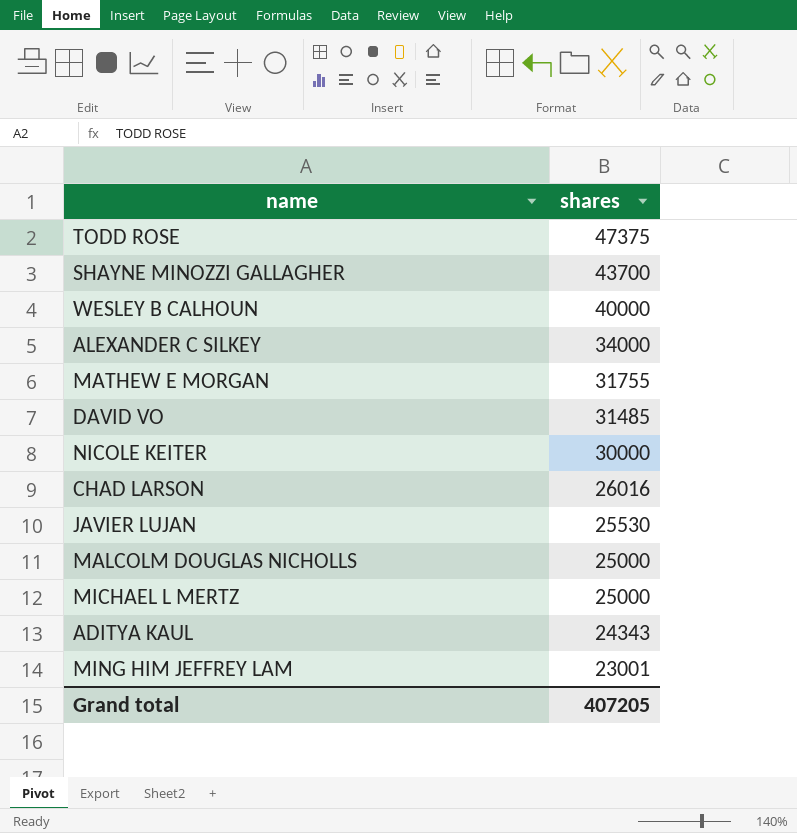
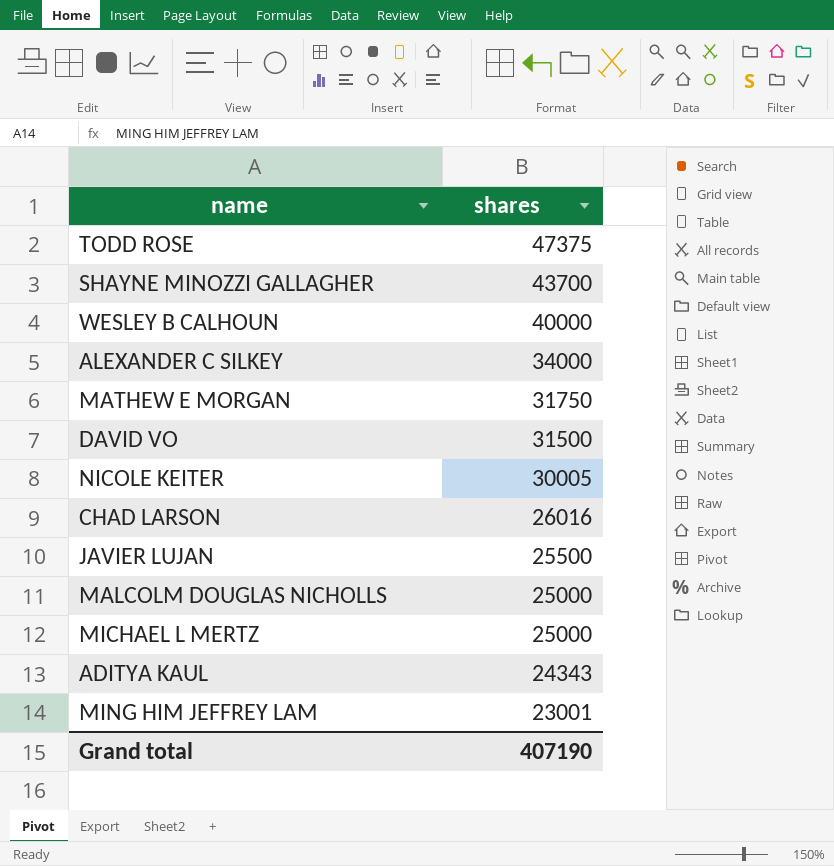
MATHEW E MORGAN | shares: 31755 -> 31750
DAVID VO | shares: 31485 -> 31500
NICOLE KEITER | shares: 30000 -> 30005
JAVIER LUJAN | shares: 25530 -> 25500
Grand total | shares: 407205 -> 407190

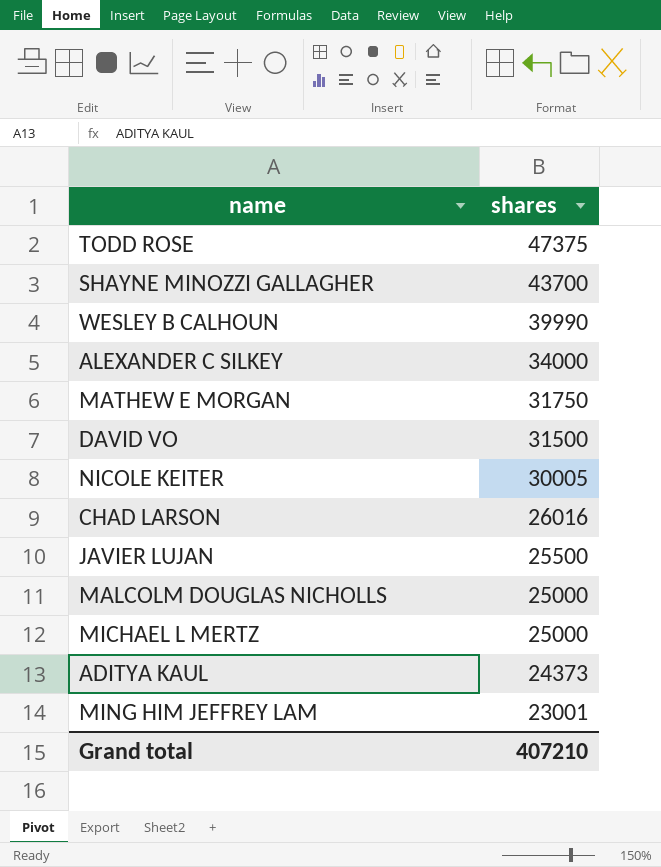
WESLEY B CALHOUN | shares: 40000 -> 39990
ADITYA KAUL | shares: 24343 -> 24373
Grand total | shares: 407190 -> 407210

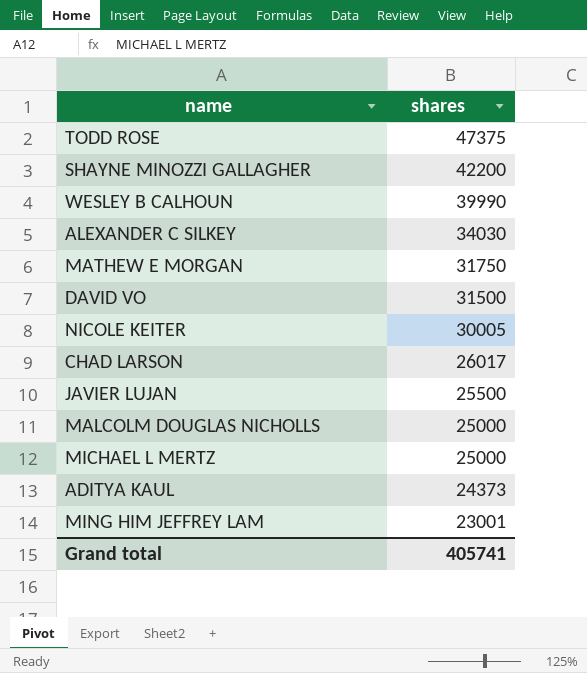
SHAYNE MINOZZI GALLAGHER | shares: 43700 -> 42200
ALEXANDER C SILKEY | shares: 34000 -> 34030
CHAD LARSON | shares: 26016 -> 26017
Grand total | shares: 407210 -> 405741

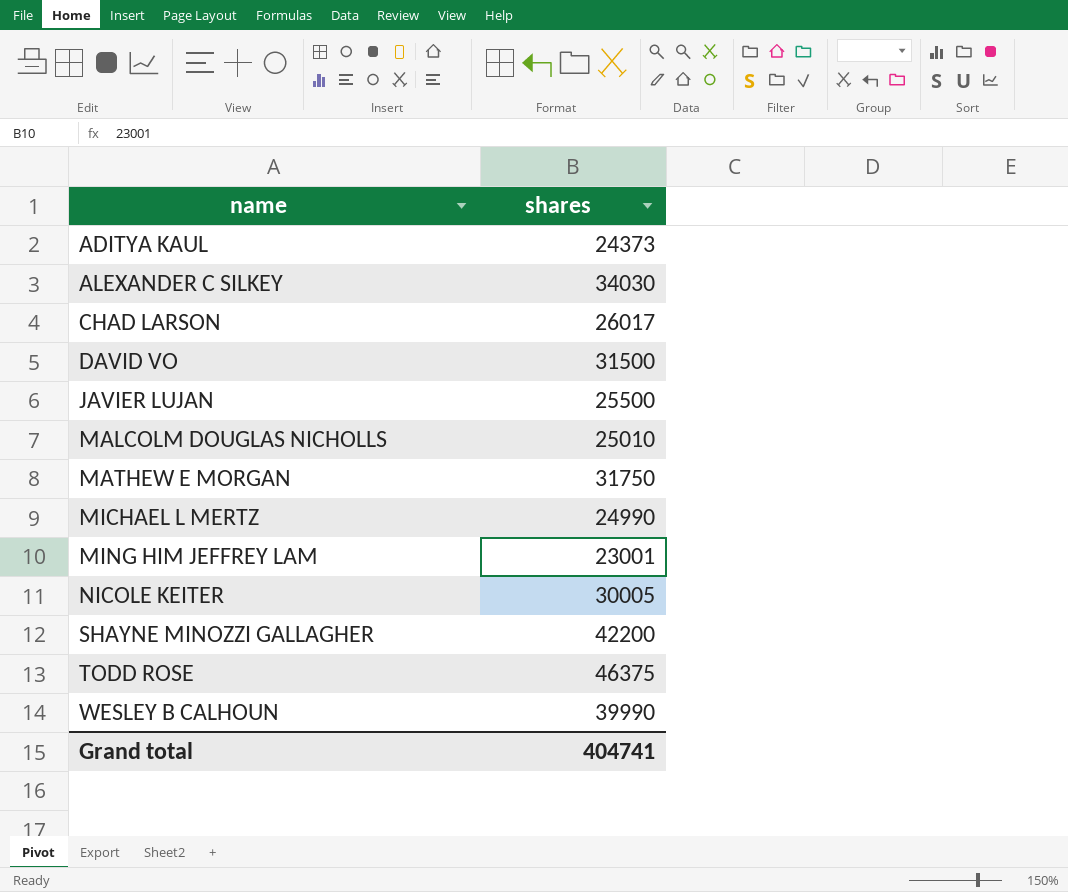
row order: shares descending -> name ascending
MALCOLM DOUGLAS NICHOLLS | shares: 25000 -> 25010
MICHAEL L MERTZ | shares: 25000 -> 24990
TODD ROSE | shares: 47375 -> 46375
Grand total | shares: 405741 -> 404741

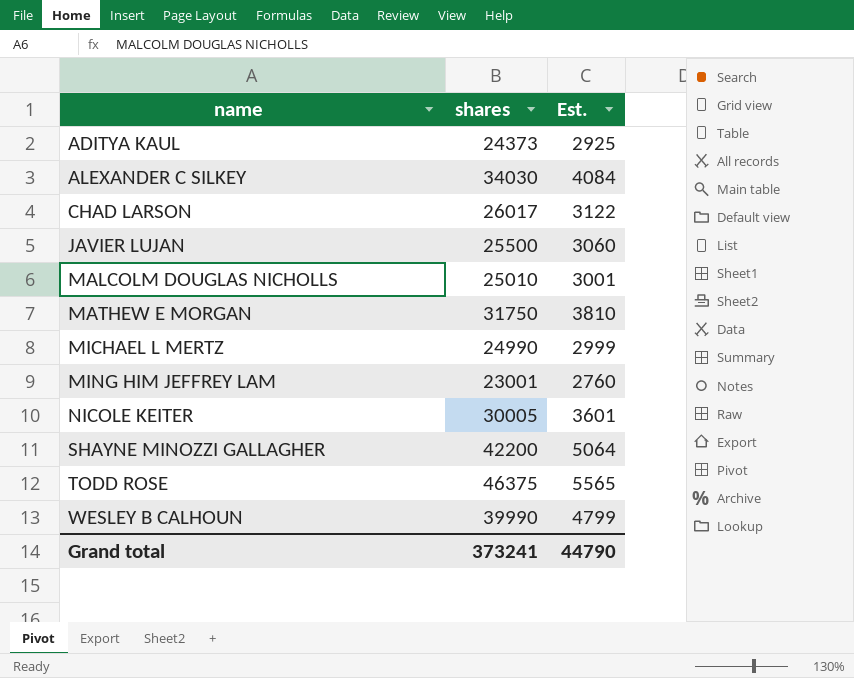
column Est. | formula: none -> [shares] * 0.12
row DAVID VO: 31500 -> none
Grand total | shares: 404741 -> 373241

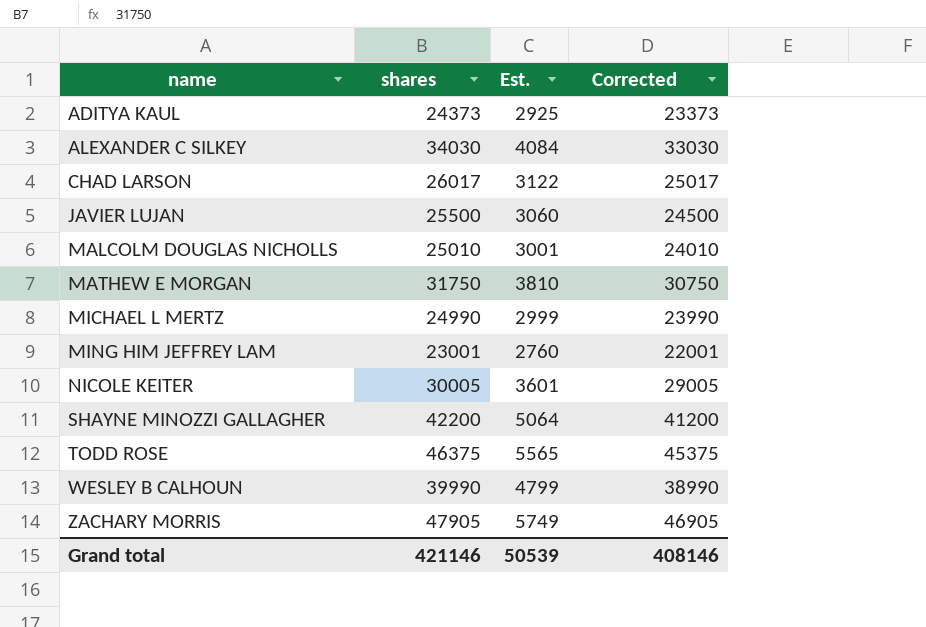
column Corrected | formula: none -> [shares] - 1000
row ZACHARY MORRIS: none -> 47905 | 5749 | 46905
Grand total | shares: 373241 -> 421146
Grand total | Est.: 44790 -> 50539

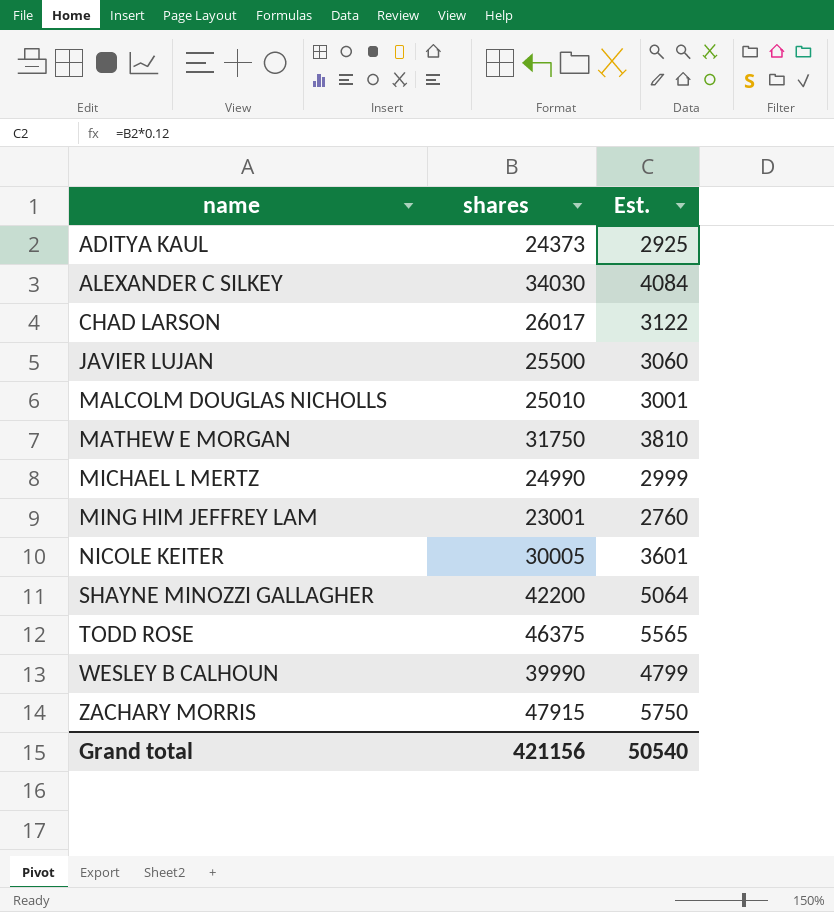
column Corrected | formula: [shares] - 1000 -> none
ZACHARY MORRIS | shares: 47905 -> 47915
ZACHARY MORRIS | Est.: 5749 -> 5750
Grand total | shares: 421146 -> 421156
Grand total | Est.: 50539 -> 50540

